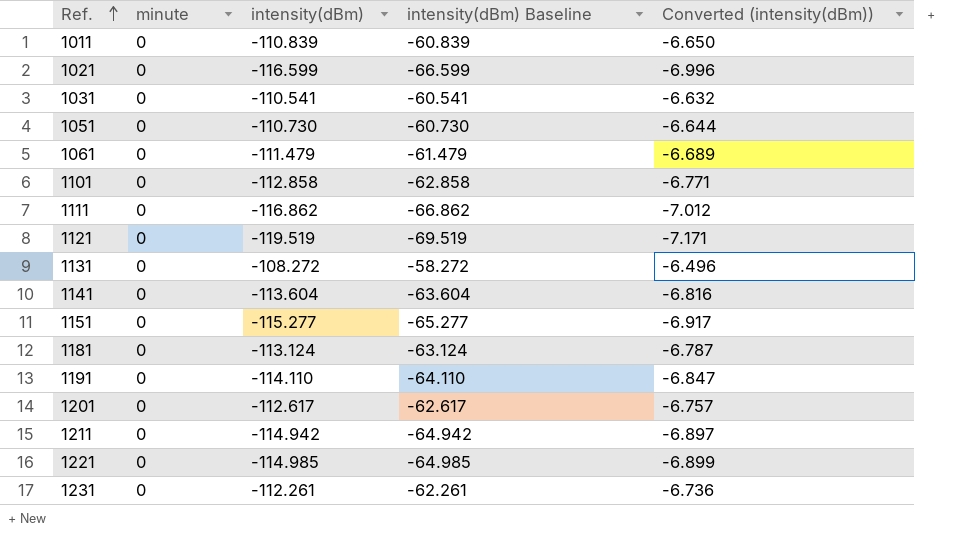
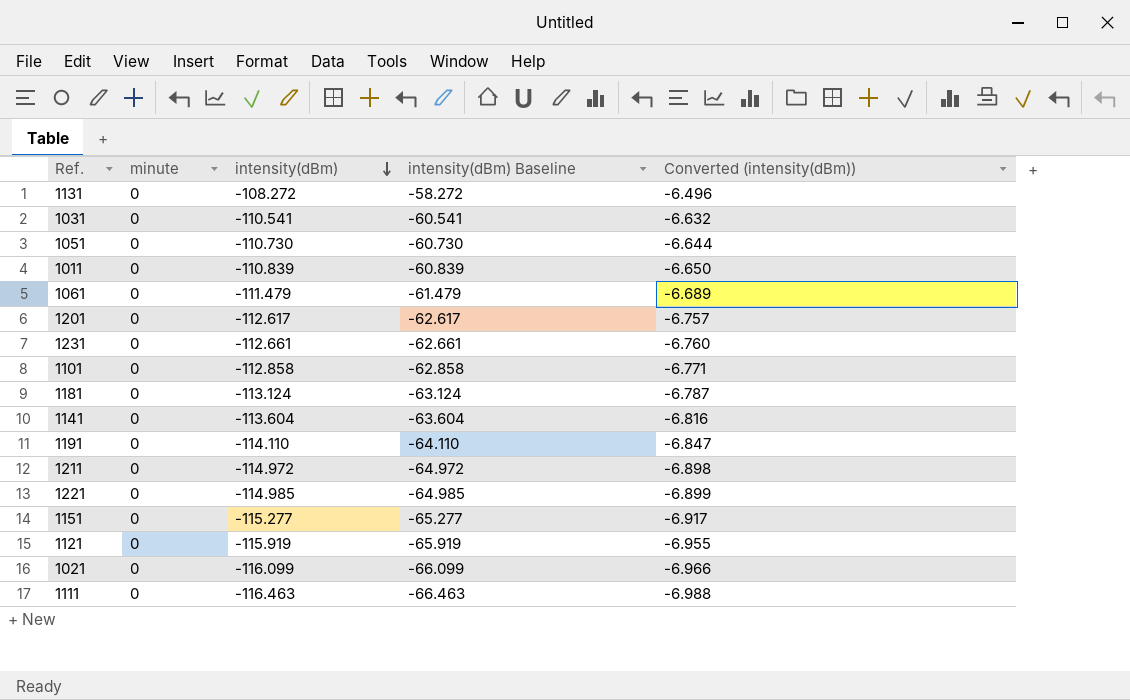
row order: Ref. ascending -> intensity(dBm) descending
1231 | intensity(dBm): -112.261 -> -112.661
1231 | intensity(dBm) Baseline: -62.261 -> -62.661
1231 | Converted (intensity(dBm)): -6.736 -> -6.760
1211 | intensity(dBm): -114.942 -> -114.972
1211 | intensity(dBm) Baseline: -64.942 -> -64.972
1211 | Converted (intensity(dBm)): -6.897 -> -6.898
1121 | intensity(dBm): -119.519 -> -115.919
1121 | intensity(dBm) Baseline: -69.519 -> -65.919
1121 | Converted (intensity(dBm)): -7.171 -> -6.955
1021 | intensity(dBm): -116.599 -> -116.099
1021 | intensity(dBm) Baseline: -66.599 -> -66.099
1021 | Converted (intensity(dBm)): -6.996 -> -6.966
1111 | intensity(dBm): -116.862 -> -116.463
1111 | intensity(dBm) Baseline: -66.862 -> -66.463
1111 | Converted (intensity(dBm)): -7.012 -> -6.988

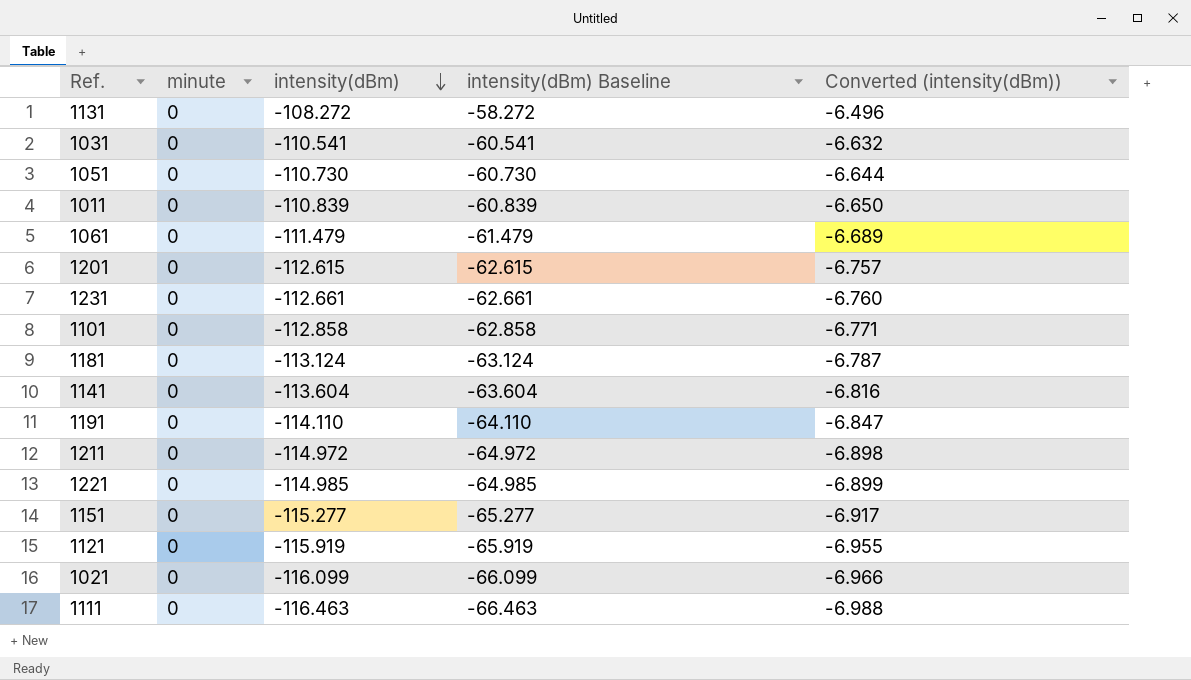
1201 | intensity(dBm): -112.617 -> -112.615
1201 | intensity(dBm) Baseline: -62.617 -> -62.615

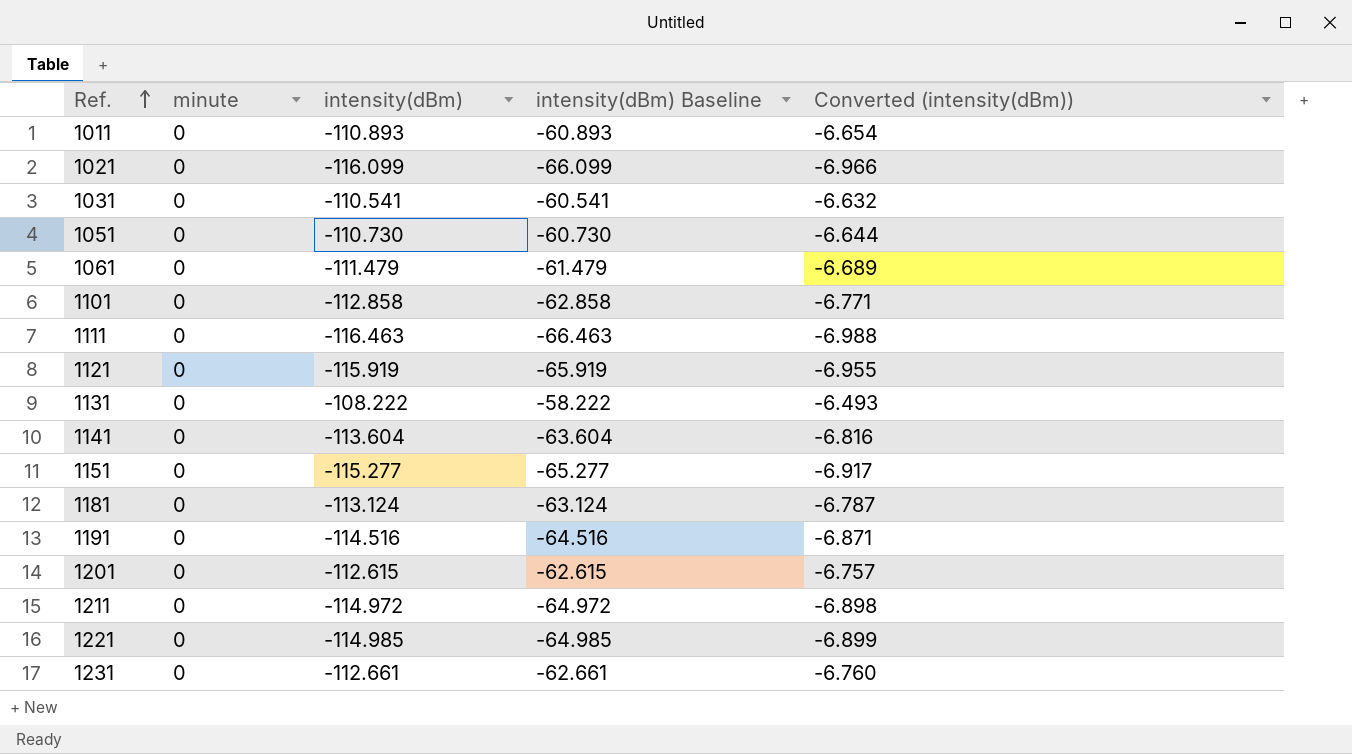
row order: intensity(dBm) descending -> Ref. ascending
1011 | intensity(dBm): -110.839 -> -110.893
1011 | intensity(dBm) Baseline: -60.839 -> -60.893
1011 | Converted (intensity(dBm)): -6.650 -> -6.654
1131 | intensity(dBm): -108.272 -> -108.222
1131 | intensity(dBm) Baseline: -58.272 -> -58.222
1131 | Converted (intensity(dBm)): -6.496 -> -6.493
1191 | intensity(dBm): -114.110 -> -114.516
1191 | intensity(dBm) Baseline: -64.110 -> -64.516
1191 | Converted (intensity(dBm)): -6.847 -> -6.871

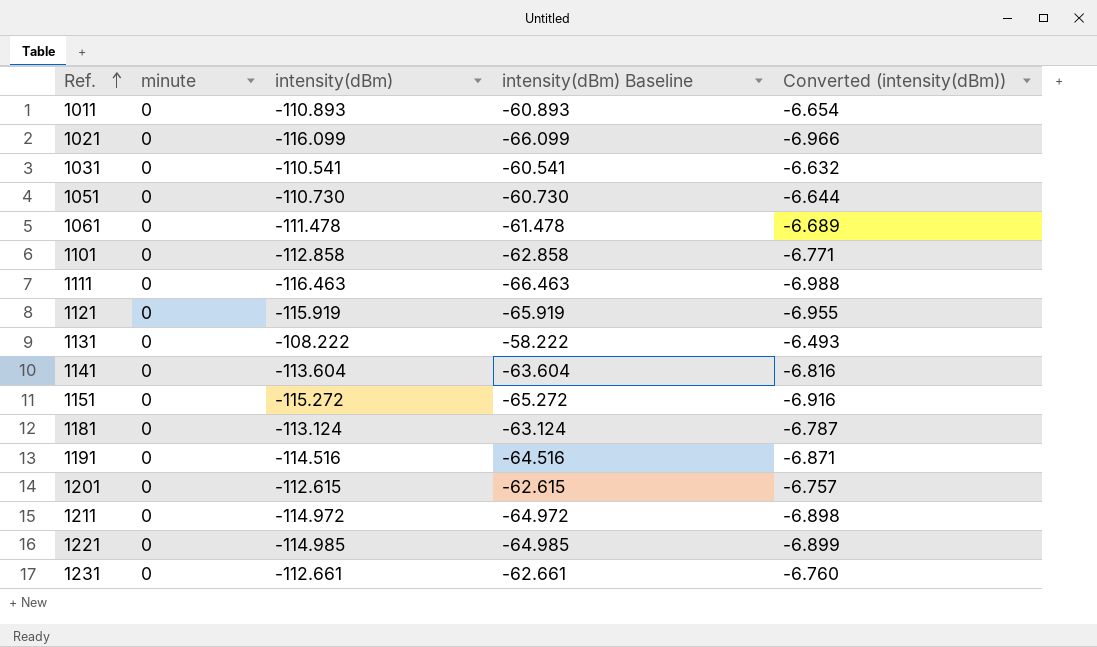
1061 | intensity(dBm): -111.479 -> -111.478
1061 | intensity(dBm) Baseline: -61.479 -> -61.478
1151 | intensity(dBm): -115.277 -> -115.272
1151 | intensity(dBm) Baseline: -65.277 -> -65.272
1151 | Converted (intensity(dBm)): -6.917 -> -6.916

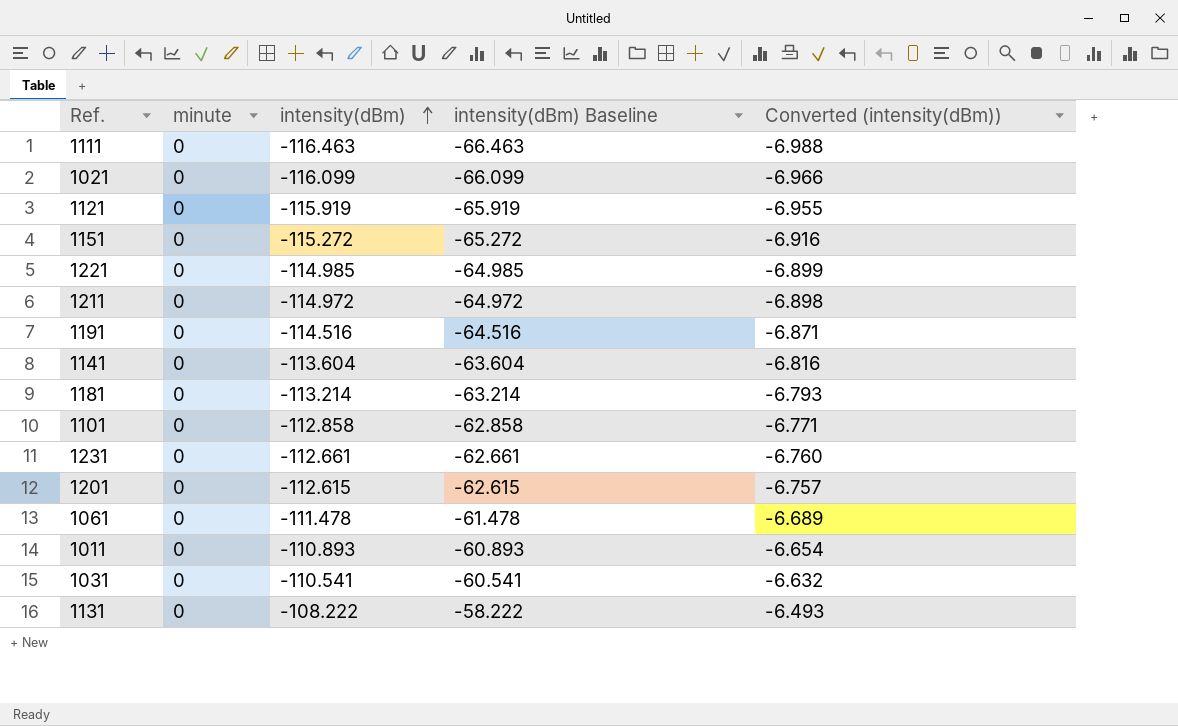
row order: Ref. ascending -> intensity(dBm) ascending
row 1051: 0 | -110.730 | -60.730 | -6.644 -> none
1181 | intensity(dBm): -113.124 -> -113.214
1181 | intensity(dBm) Baseline: -63.124 -> -63.214
1181 | Converted (intensity(dBm)): -6.787 -> -6.793

